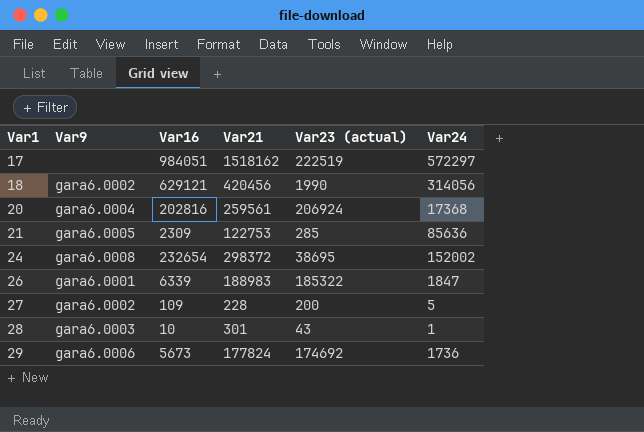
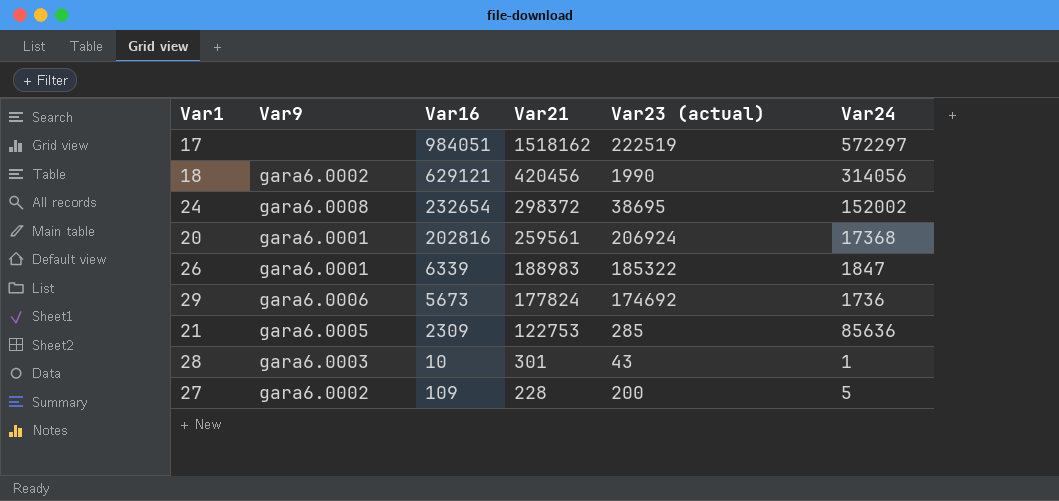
row order: Var1 ascending -> Var21 descending
20 | Var9: gara6.0004 -> gara6.0001

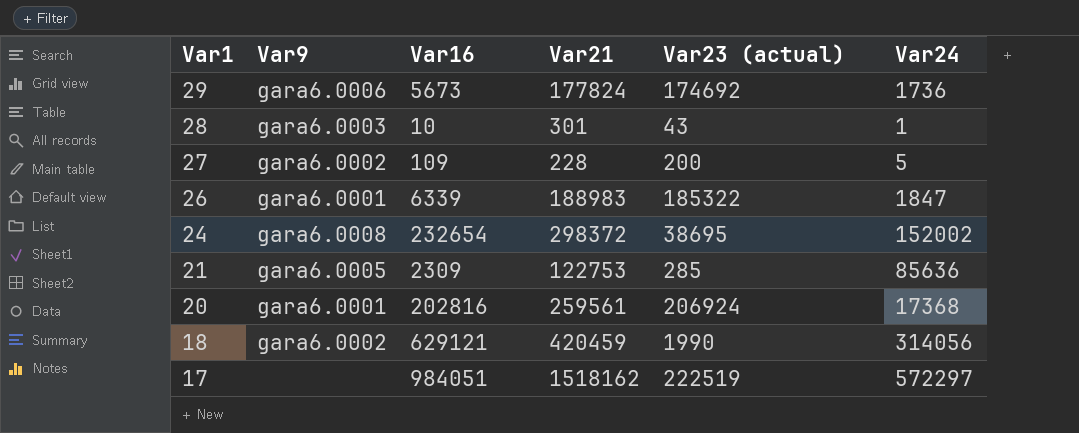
row order: Var21 descending -> Var1 descending
18 | Var21: 420456 -> 420459

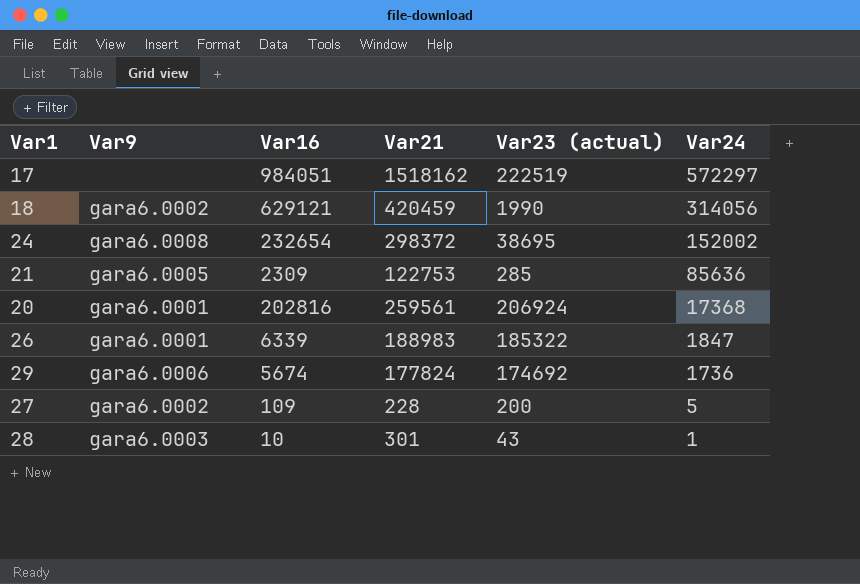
row order: Var1 descending -> Var24 descending
29 | Var16: 5673 -> 5674

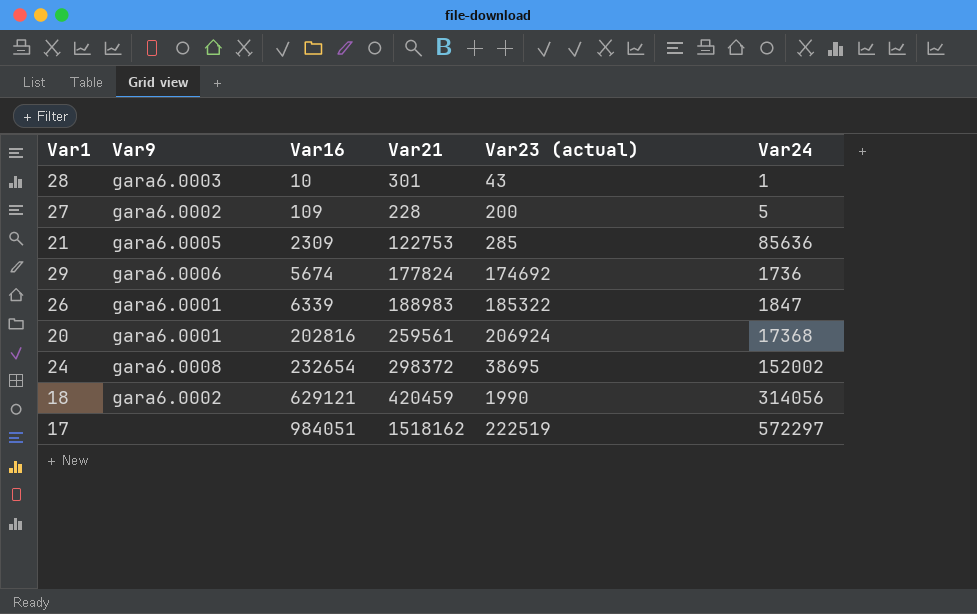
row order: Var24 descending -> Var16 ascending

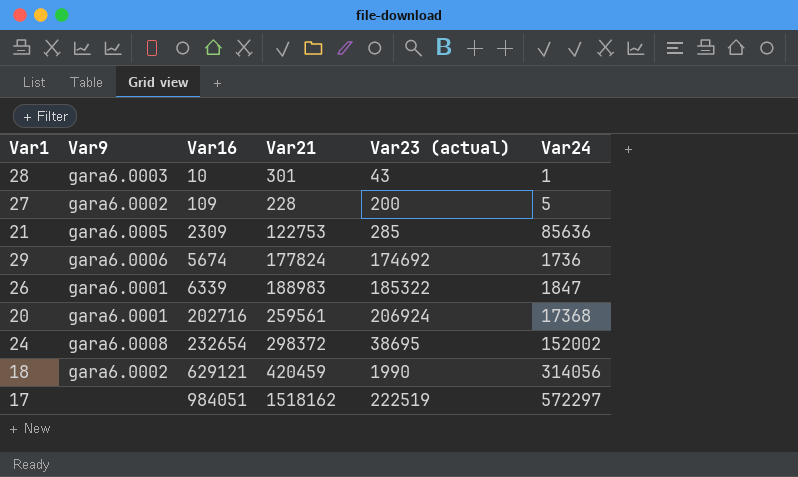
20 | Var16: 202816 -> 202716

